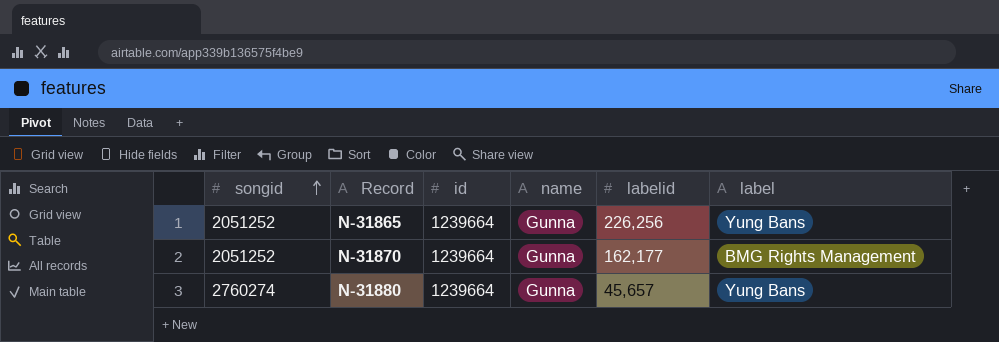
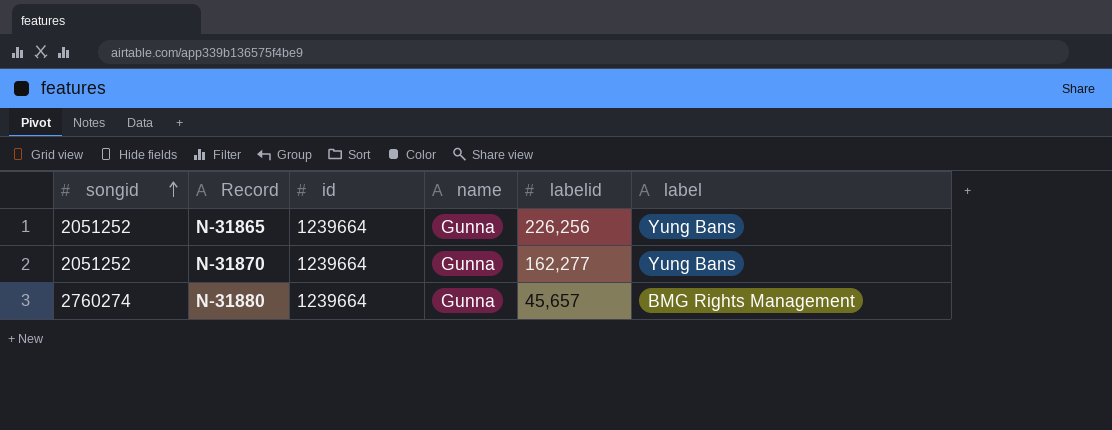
N-31870 | labelid: 162,177 -> 162,277
N-31870 | label: BMG Rights Management -> Yung Bans
N-31880 | label: Yung Bans -> BMG Rights Management

